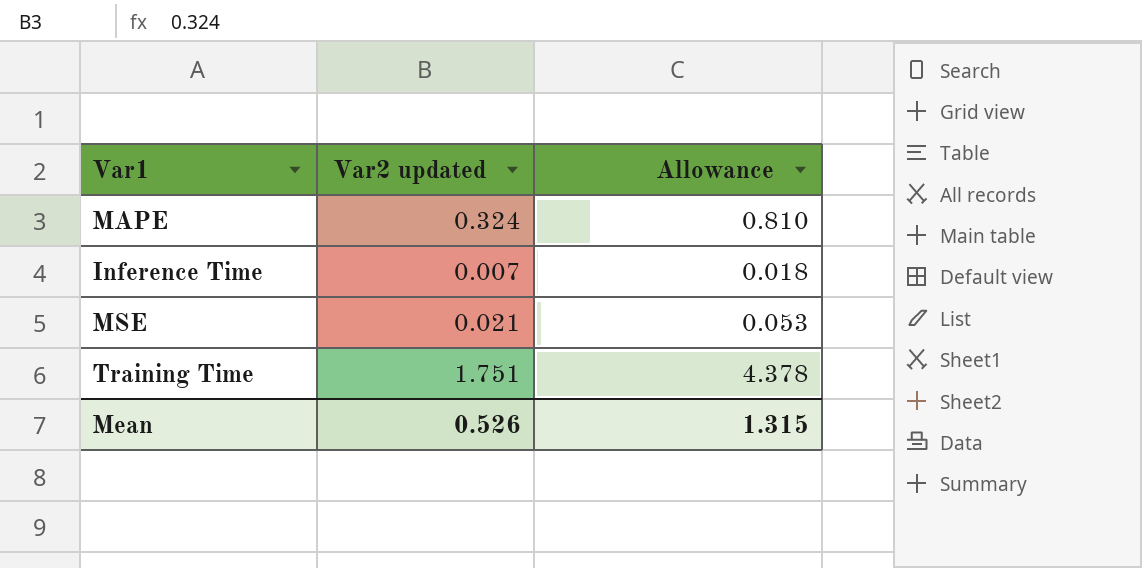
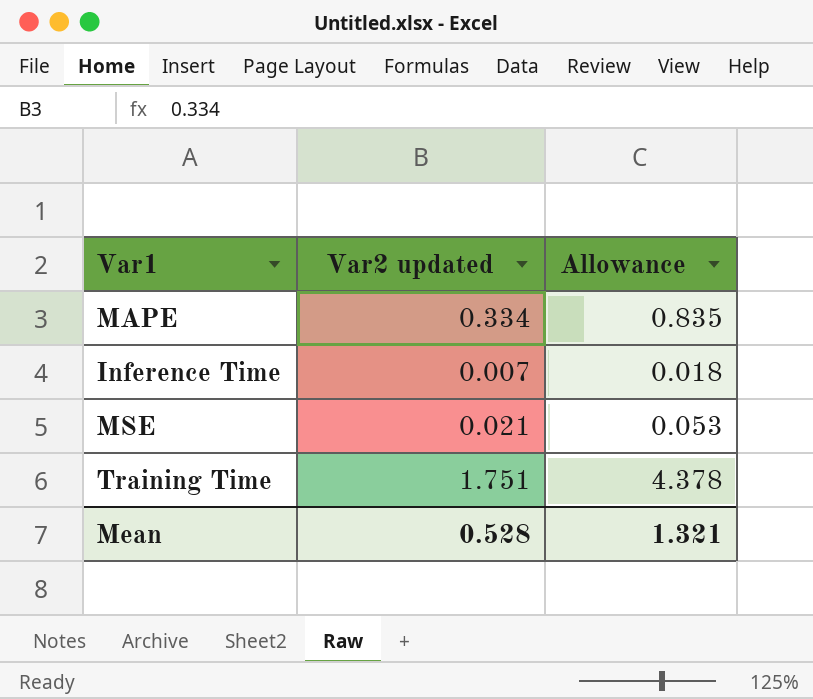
MAPE | Var2 updated: 0.324 -> 0.334
MAPE | Allowance: 0.810 -> 0.835
Mean | Var2 updated: 0.526 -> 0.528
Mean | Allowance: 1.315 -> 1.321

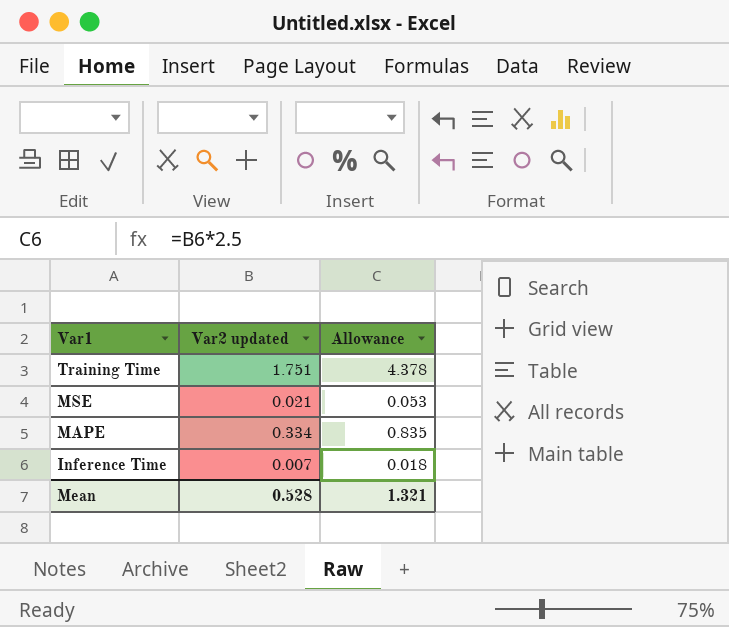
row order: none -> Var1 descending

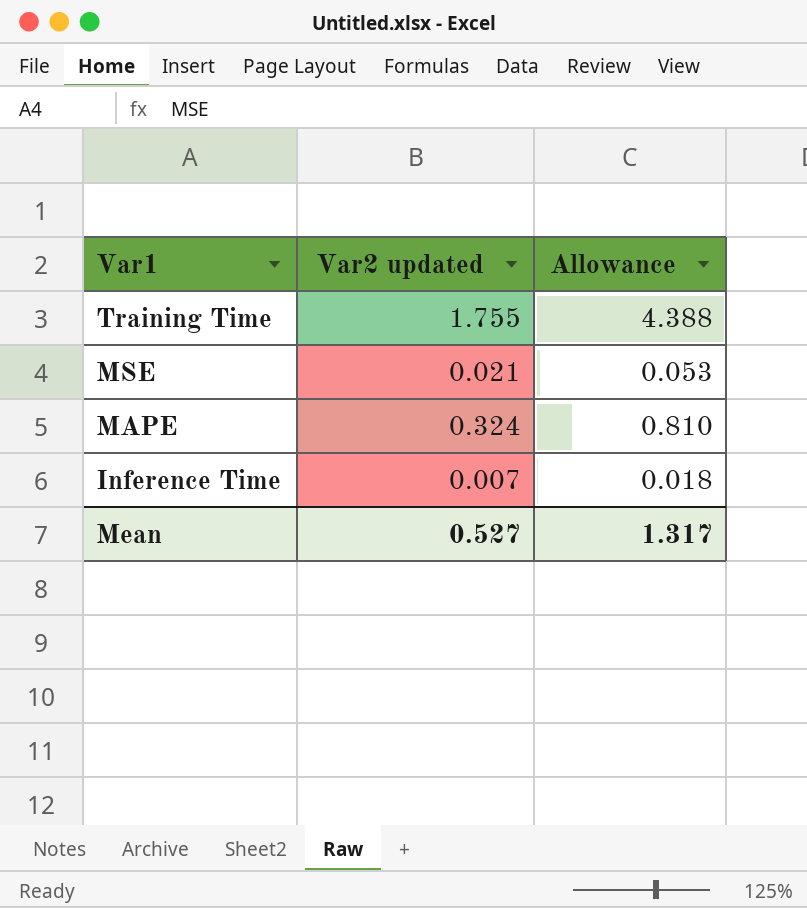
Training Time | Var2 updated: 1.751 -> 1.755
Training Time | Allowance: 4.378 -> 4.388
MAPE | Var2 updated: 0.334 -> 0.324
MAPE | Allowance: 0.835 -> 0.810
Mean | Var2 updated: 0.528 -> 0.527
Mean | Allowance: 1.321 -> 1.317

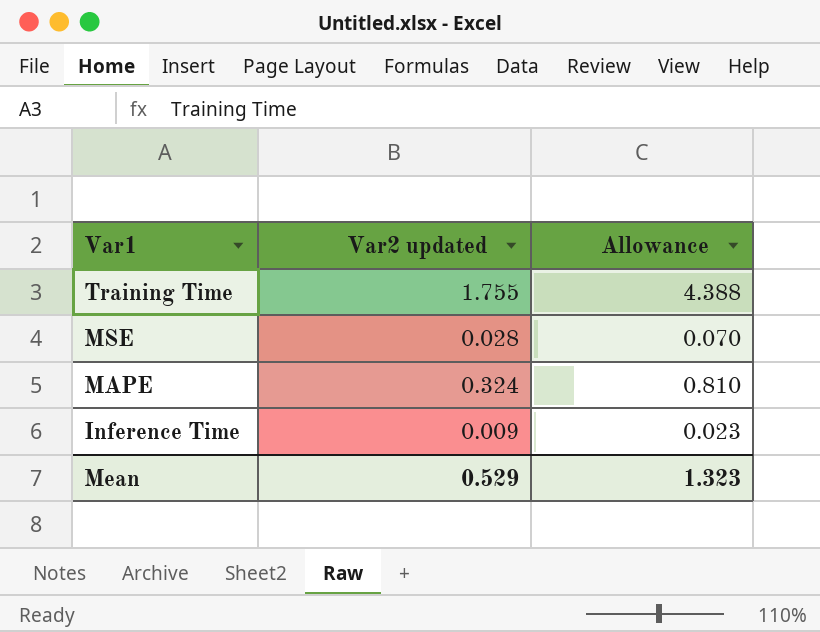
MSE | Var2 updated: 0.021 -> 0.028
MSE | Allowance: 0.053 -> 0.070
Inference Time | Var2 updated: 0.007 -> 0.009
Inference Time | Allowance: 0.018 -> 0.023
Mean | Var2 updated: 0.527 -> 0.529
Mean | Allowance: 1.317 -> 1.323

